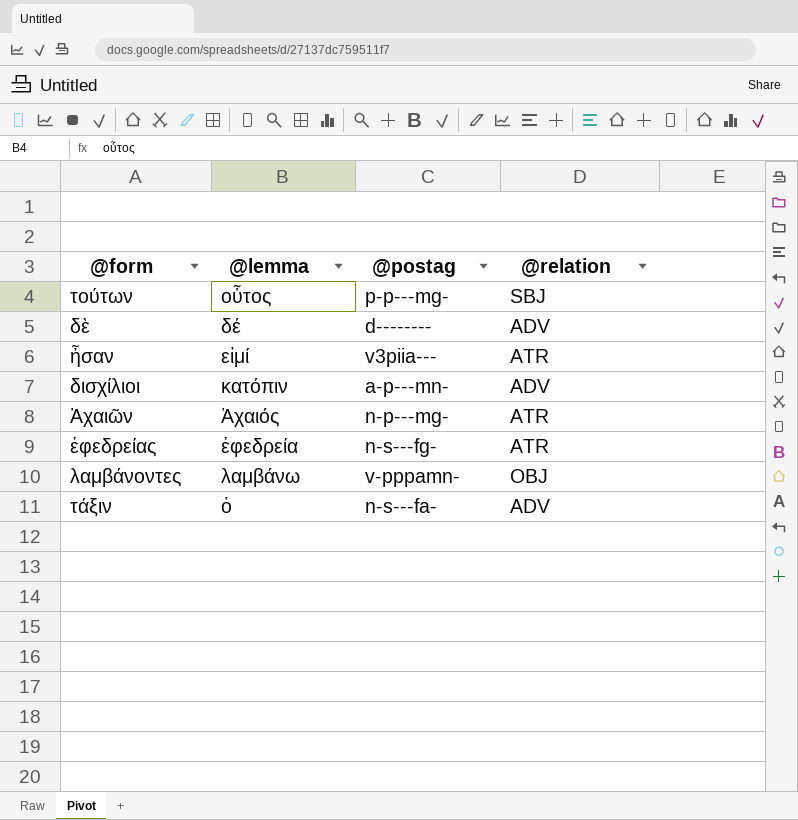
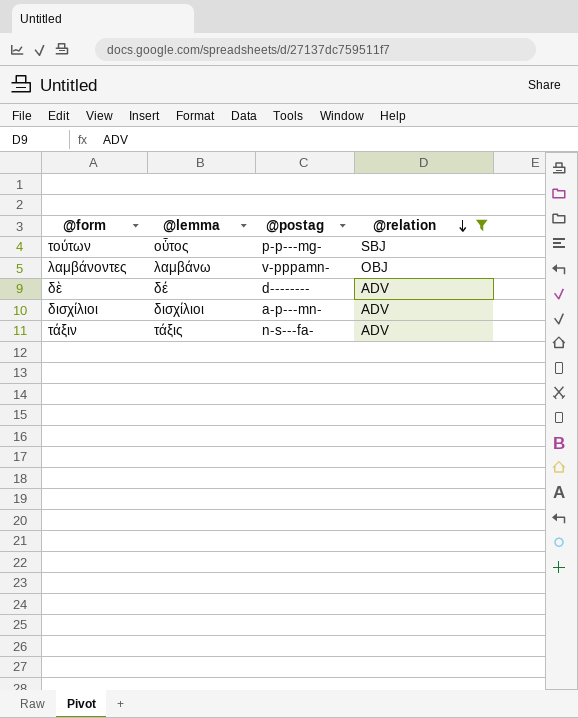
filter: none -> @relation != ATR
row order: none -> @relation descending
δισχίλιοι | @lemma: κατόπιν -> δισχίλιοι
τάξιν | @lemma: ὁ -> τάξις

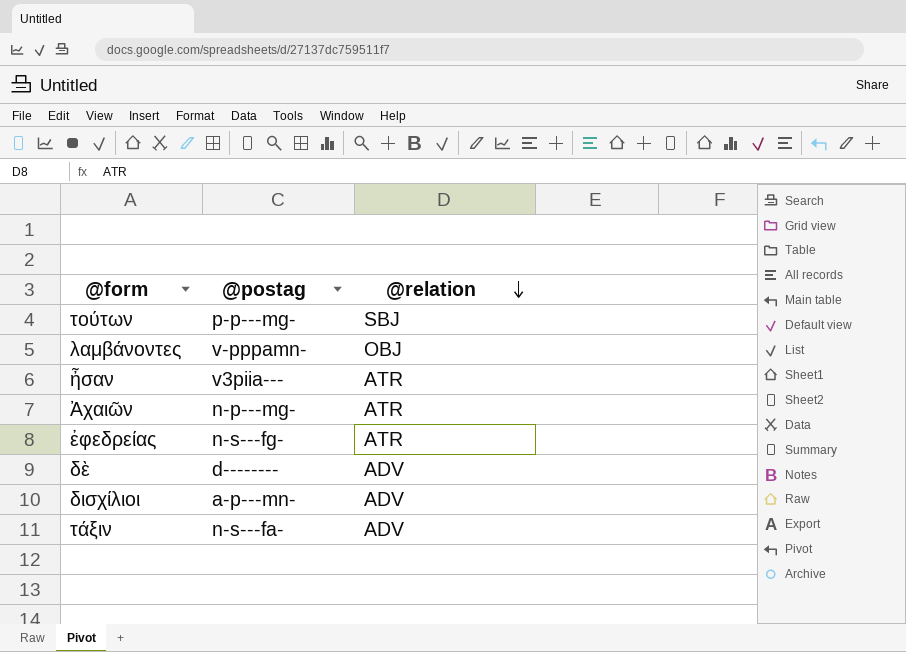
filter: @relation != ATR -> none
column @lemma | position: 2 -> none

